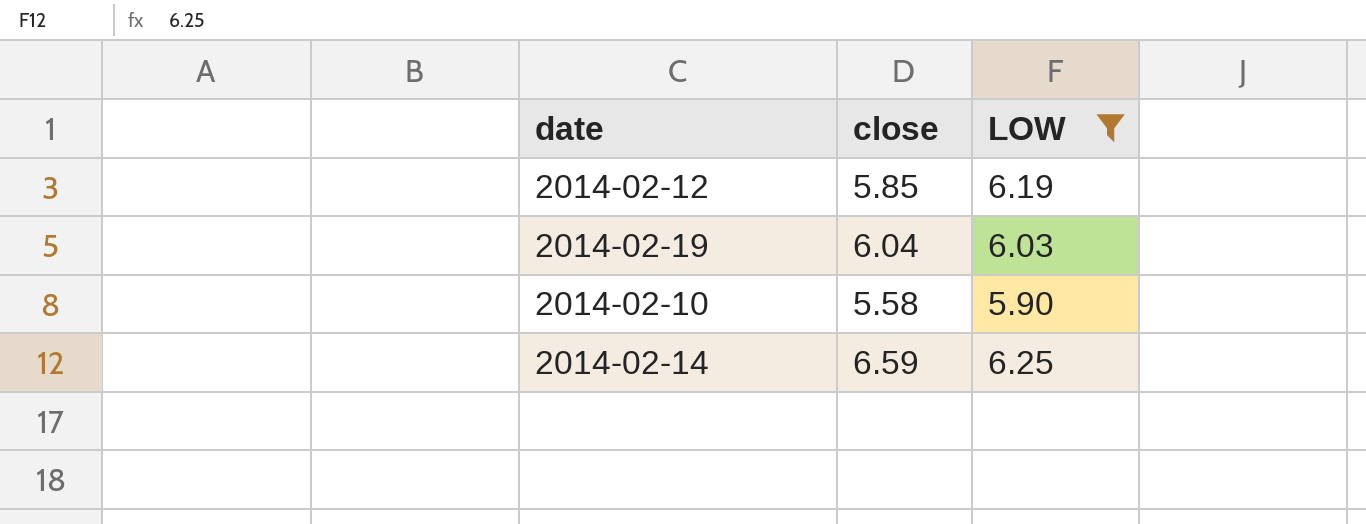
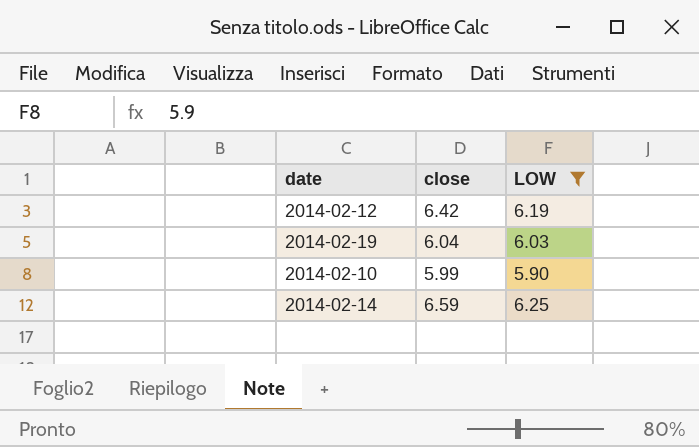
2014-02-12 | close: 5.85 -> 6.42
2014-02-10 | close: 5.58 -> 5.99

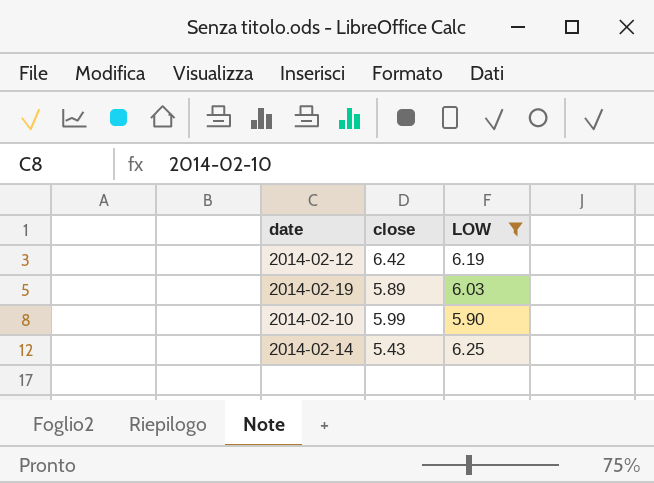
2014-02-19 | close: 6.04 -> 5.89
2014-02-14 | close: 6.59 -> 5.43

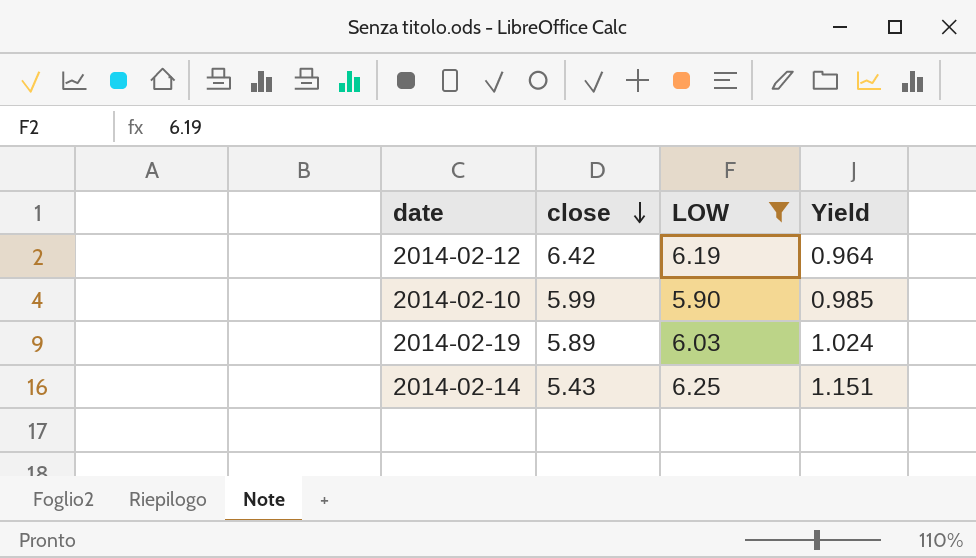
row order: none -> close descending
column Yield | formula: none -> [LOW] / [close]

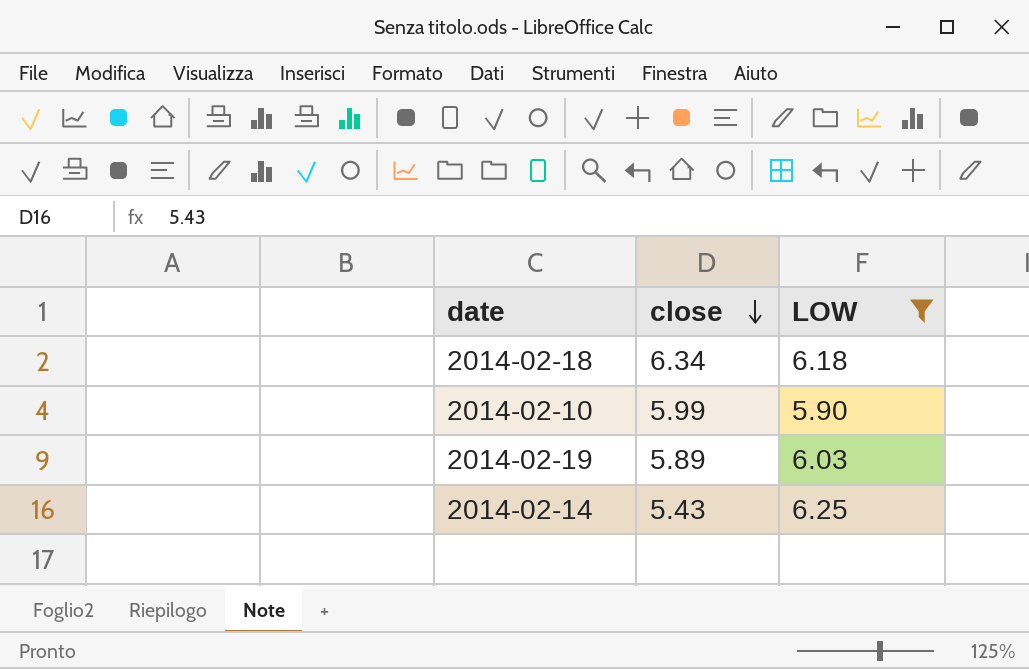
column Yield | formula: [LOW] / [close] -> none
row 2014-02-12: 6.42 | 6.19 | 0.964 -> none
row 2014-02-18: none -> 6.34 | 6.18

